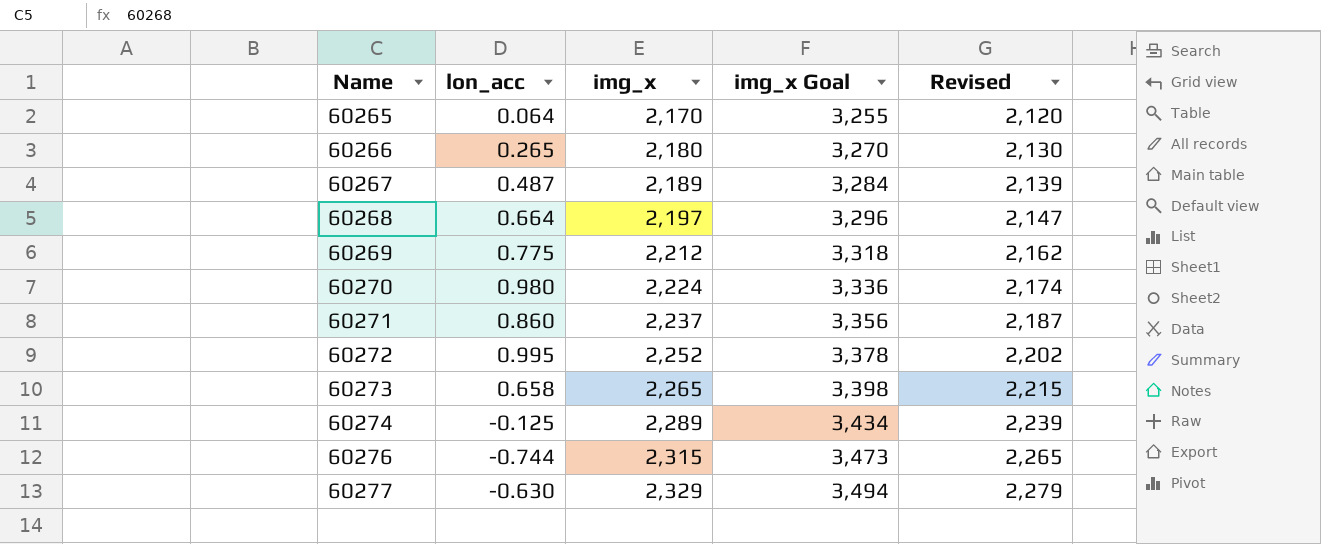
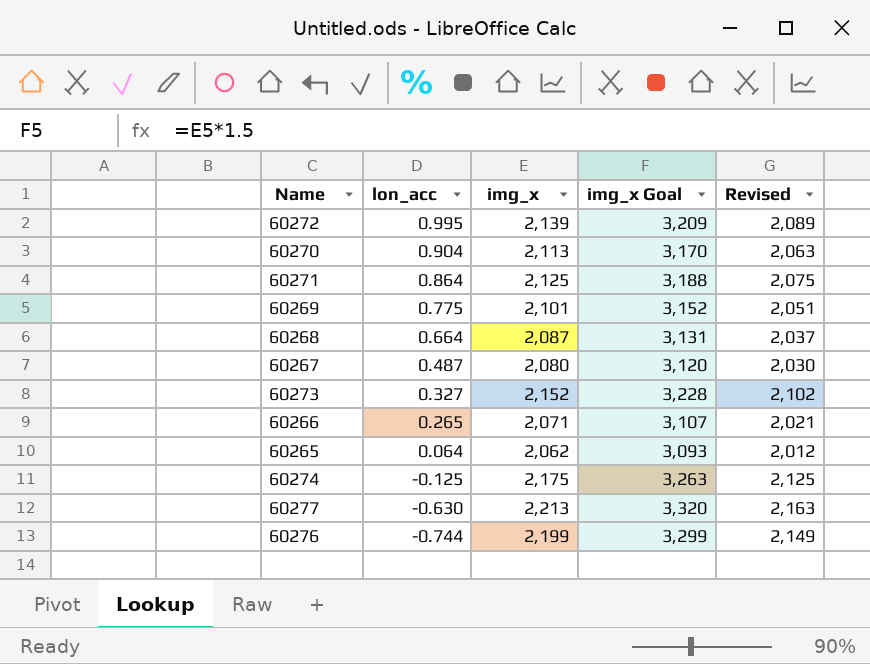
row order: Name ascending -> lon_acc descending
60272 | img_x: 2,252 -> 2,139
60272 | img_x Goal: 3,378 -> 3,209
60272 | Revised: 2,202 -> 2,089
60270 | lon_acc: 0.980 -> 0.904
60270 | img_x: 2,224 -> 2,113
60270 | img_x Goal: 3,336 -> 3,170
60270 | Revised: 2,174 -> 2,063
60271 | lon_acc: 0.860 -> 0.864
60271 | img_x: 2,237 -> 2,125
60271 | img_x Goal: 3,356 -> 3,188
60271 | Revised: 2,187 -> 2,075
60269 | img_x: 2,212 -> 2,101
60269 | img_x Goal: 3,318 -> 3,152
60269 | Revised: 2,162 -> 2,051
60268 | img_x: 2,197 -> 2,087
60268 | img_x Goal: 3,296 -> 3,131
60268 | Revised: 2,147 -> 2,037
60267 | img_x: 2,189 -> 2,080
60267 | img_x Goal: 3,284 -> 3,120
60267 | Revised: 2,139 -> 2,030
60273 | lon_acc: 0.658 -> 0.327
60273 | img_x: 2,265 -> 2,152
60273 | img_x Goal: 3,398 -> 3,228
60273 | Revised: 2,215 -> 2,102
60266 | img_x: 2,180 -> 2,071
60266 | img_x Goal: 3,270 -> 3,107
60266 | Revised: 2,130 -> 2,021
60265 | img_x: 2,170 -> 2,062
60265 | img_x Goal: 3,255 -> 3,093
60265 | Revised: 2,120 -> 2,012
60274 | img_x: 2,289 -> 2,175
60274 | img_x Goal: 3,434 -> 3,263
60274 | Revised: 2,239 -> 2,125
60277 | img_x: 2,329 -> 2,213
60277 | img_x Goal: 3,494 -> 3,320
60277 | Revised: 2,279 -> 2,163
60276 | img_x: 2,315 -> 2,199
60276 | img_x Goal: 3,473 -> 3,299
60276 | Revised: 2,265 -> 2,149

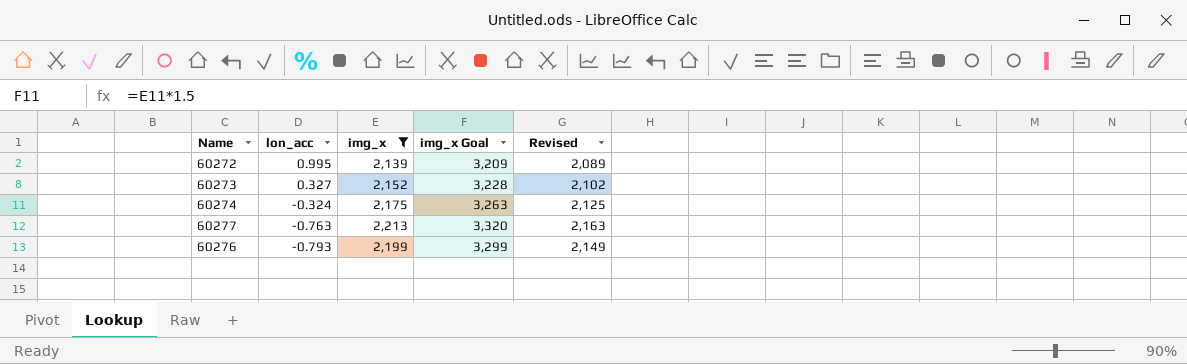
filter: none -> img_x >= 2,139
60274 | lon_acc: -0.125 -> -0.324
60277 | lon_acc: -0.630 -> -0.763
60276 | lon_acc: -0.744 -> -0.793

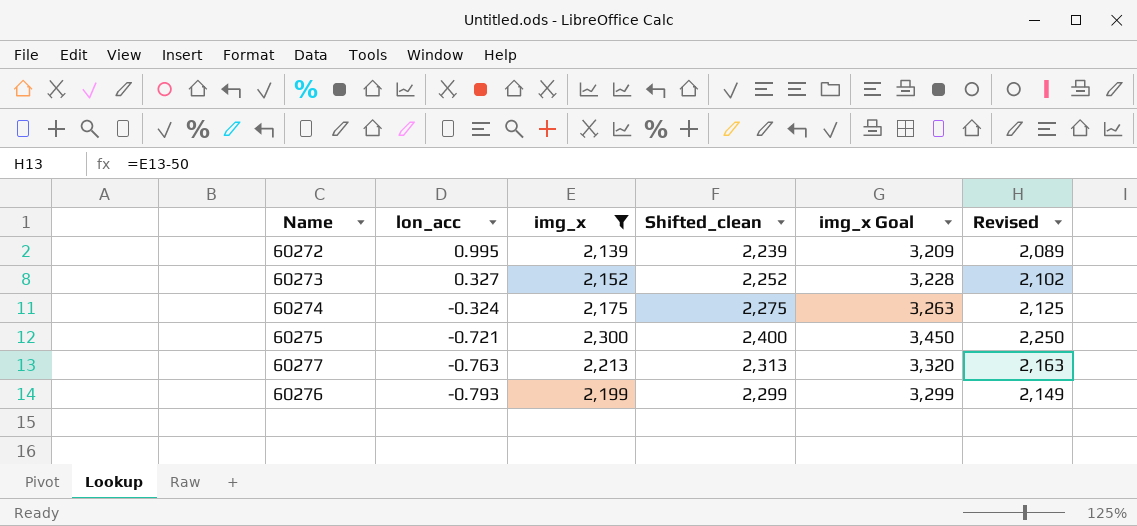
column Shifted_clean | formula: none -> [img_x] + 100
row 60275: none -> -0.721 | 2,300 | 2,400 | 3,450 | 2,250

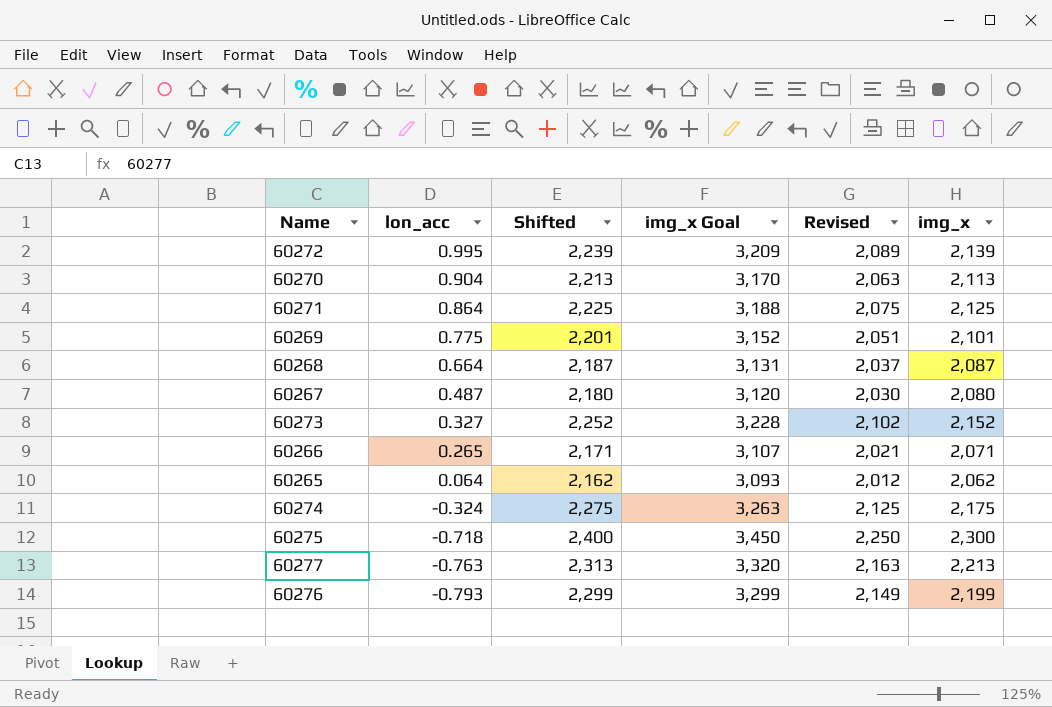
filter: img_x >= 2,139 -> none
column name: Shifted_clean -> Shifted
column img_x | position: 3 -> 6
60275 | lon_acc: -0.721 -> -0.718

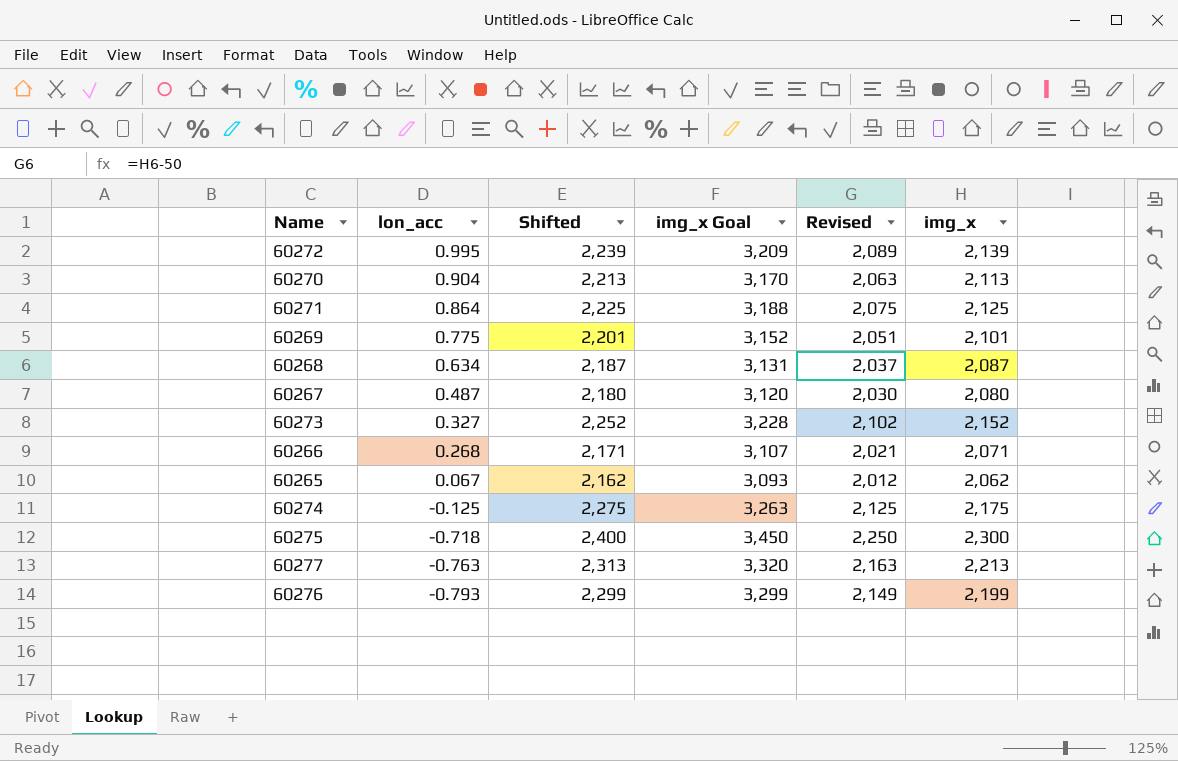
60268 | lon_acc: 0.664 -> 0.634
60266 | lon_acc: 0.265 -> 0.268
60265 | lon_acc: 0.064 -> 0.067
60274 | lon_acc: -0.324 -> -0.125

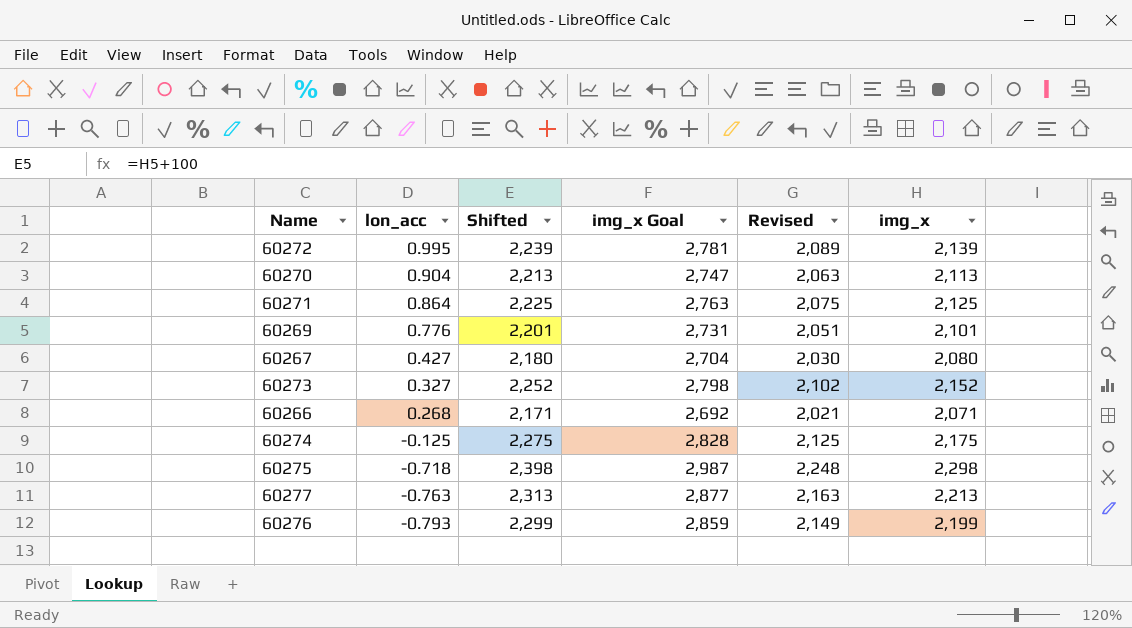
column img_x Goal | formula: [img_x] * 1.5 -> [img_x] * 1.3
row 60268: 0.634 | 2,187 | 3,131 | 2,037 | 2,087 -> none
row 60265: 0.067 | 2,162 | 3,093 | 2,012 | 2,062 -> none
60269 | lon_acc: 0.775 -> 0.776
60267 | lon_acc: 0.487 -> 0.427
60275 | Shifted: 2,400 -> 2,398
60275 | Revised: 2,250 -> 2,248
60275 | img_x: 2,300 -> 2,298

